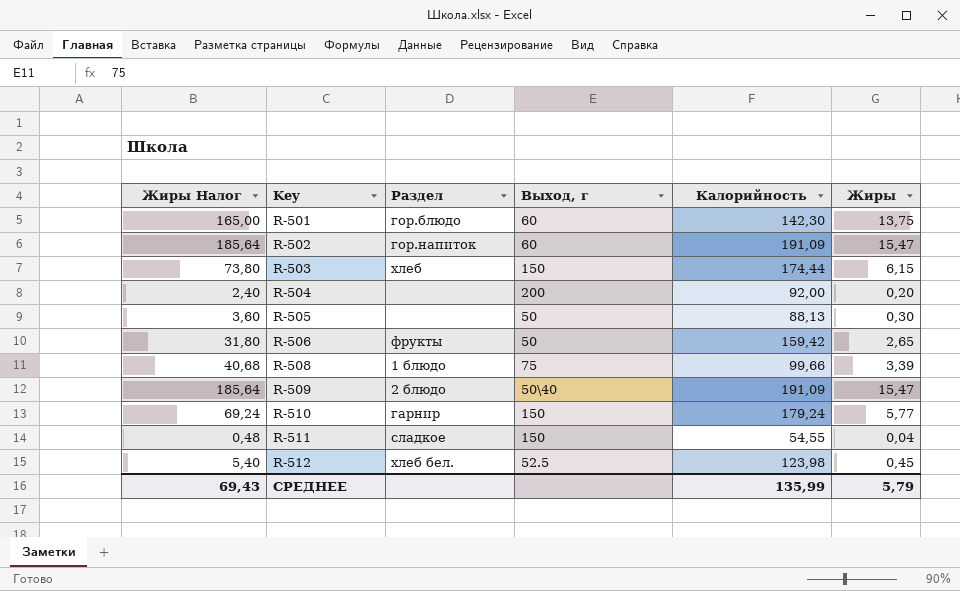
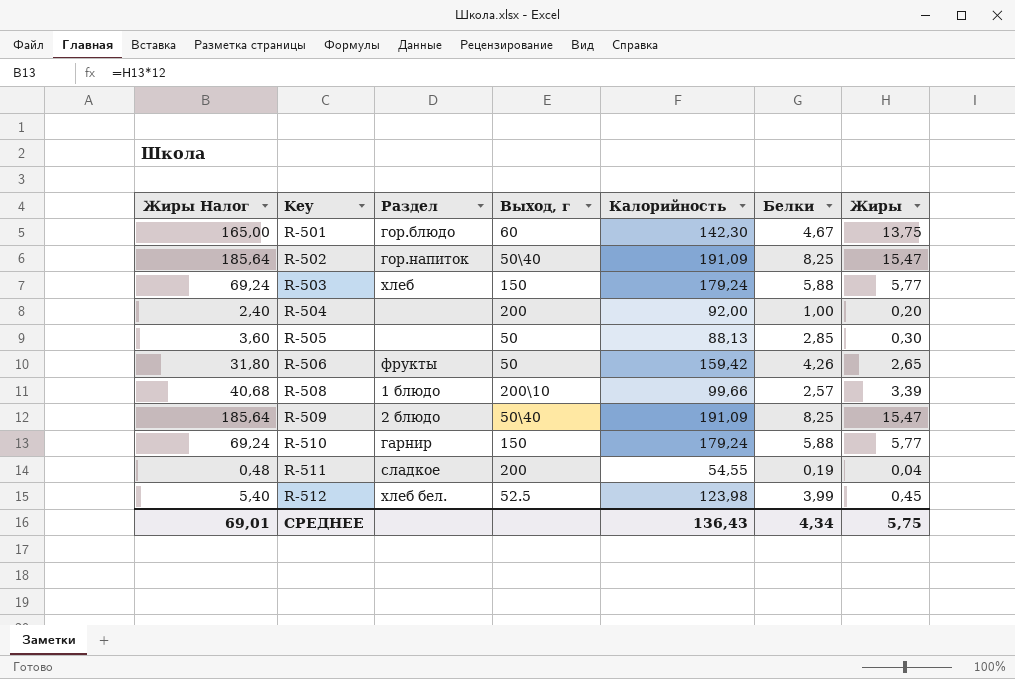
column Белки | position: none -> 6
R-502 | Выход, г: 60 -> 50\40
R-503 | Жиры Налог: 73,80 -> 69,24
R-503 | Калорийность: 174,44 -> 179,24
R-503 | Жиры: 6,15 -> 5,77
R-508 | Выход, г: 75 -> 200\10
R-511 | Выход, г: 150 -> 200
СРЕДНЕЕ | Жиры Налог: 69,43 -> 69,01
СРЕДНЕЕ | Калорийность: 135,99 -> 136,43
СРЕДНЕЕ | Жиры: 5,79 -> 5,75

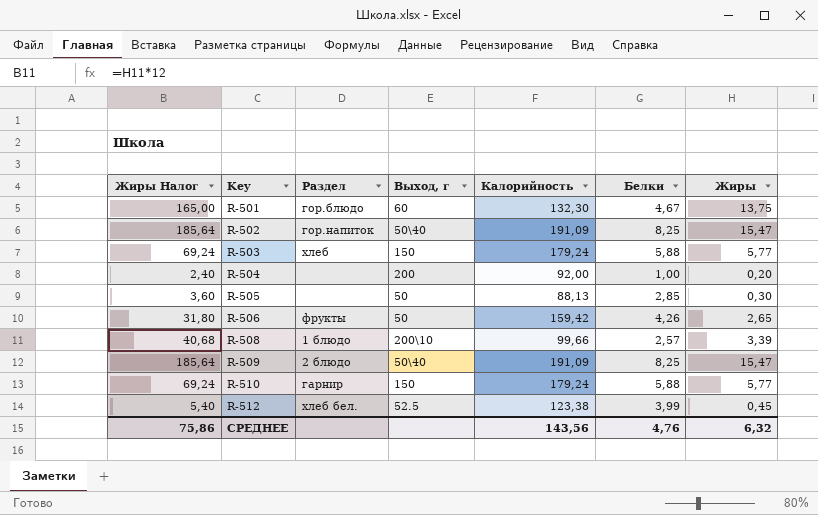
row R-511: 0,48 | сладкое | 200 | 54,55 | 0,19 | 0,04 -> none
R-501 | Калорийность: 142,30 -> 132,30
R-512 | Калорийность: 123,98 -> 123,38
СРЕДНЕЕ | Жиры Налог: 69,01 -> 75,86
СРЕДНЕЕ | Калорийность: 136,43 -> 143,56
СРЕДНЕЕ | Белки: 4,34 -> 4,76
СРЕДНЕЕ | Жиры: 5,75 -> 6,32

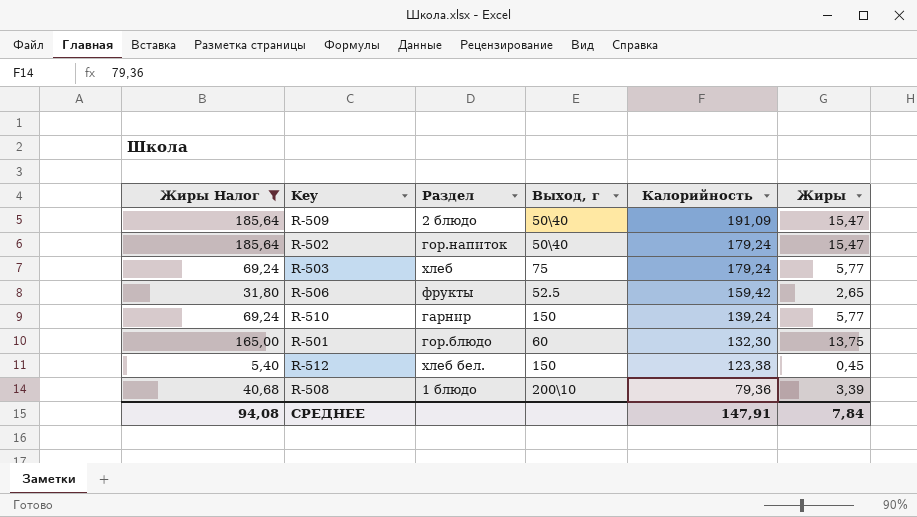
filter: none -> Жиры Налог >= 5,40
row order: Key ascending -> Калорийность descending
column Белки | position: 6 -> none
R-502 | Калорийность: 191,09 -> 179,24
R-503 | Выход, г: 150 -> 75
R-506 | Выход, г: 50 -> 52.5
R-510 | Калорийность: 179,24 -> 139,24
R-512 | Выход, г: 52.5 -> 150
R-508 | Калорийность: 99,66 -> 79,36
СРЕДНЕЕ | Жиры Налог: 75,86 -> 94,08
СРЕДНЕЕ | Калорийность: 143,56 -> 147,91
СРЕДНЕЕ | Жиры: 6,32 -> 7,84

